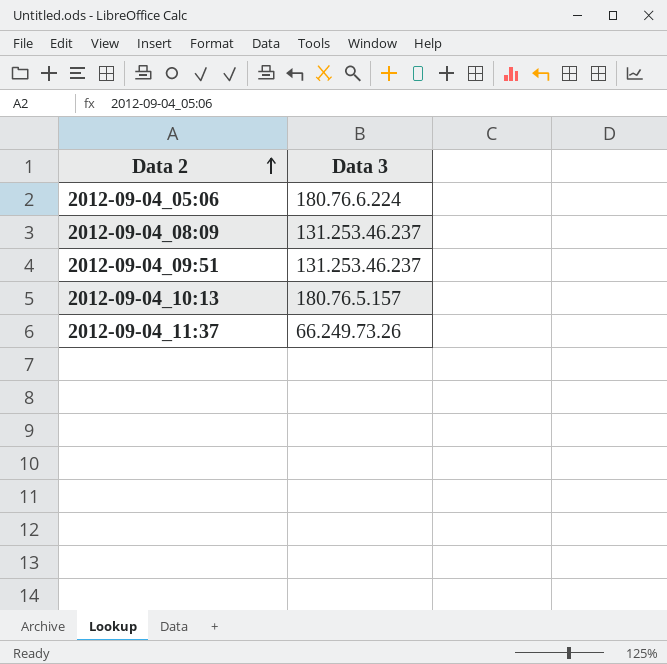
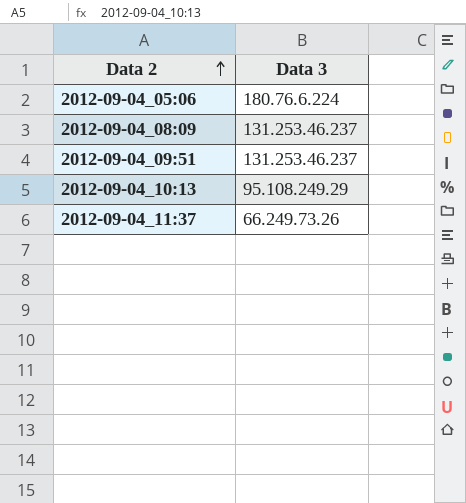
2012-09-04_10:13 | Data 3: 180.76.5.157 -> 95.108.249.29

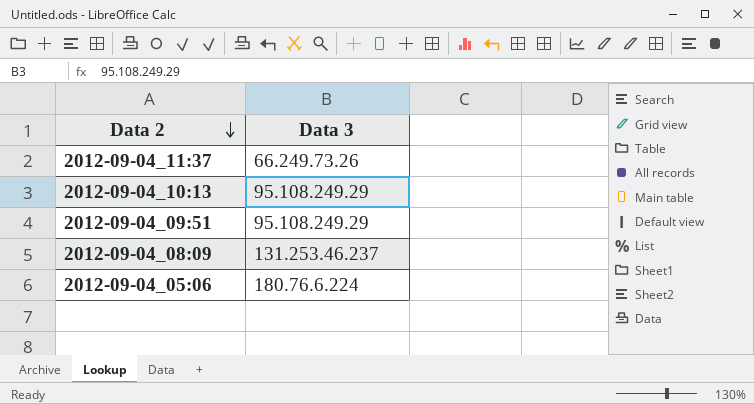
row order: Data 2 ascending -> Data 2 descending
2012-09-04_09:51 | Data 3: 131.253.46.237 -> 95.108.249.29

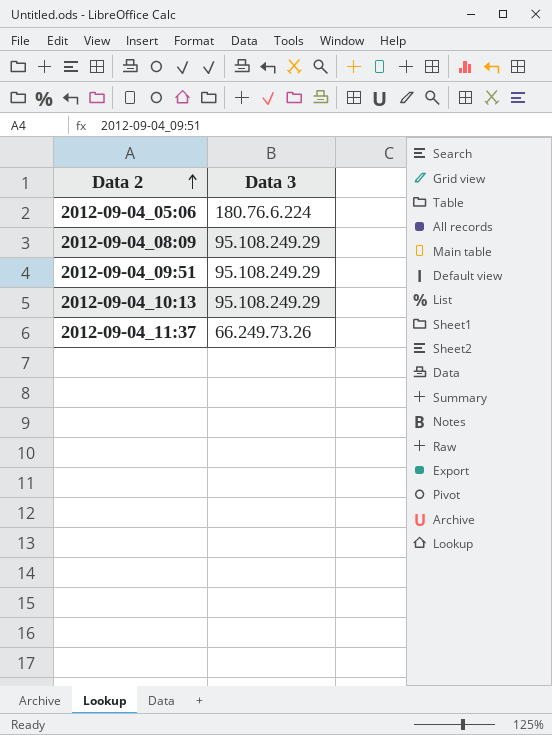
row order: Data 2 descending -> Data 2 ascending
2012-09-04_08:09 | Data 3: 131.253.46.237 -> 95.108.249.29

